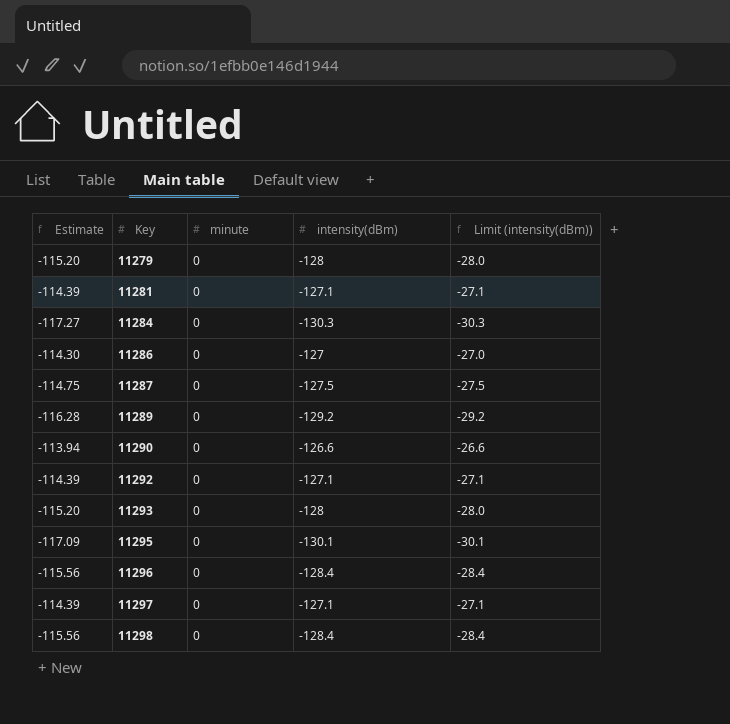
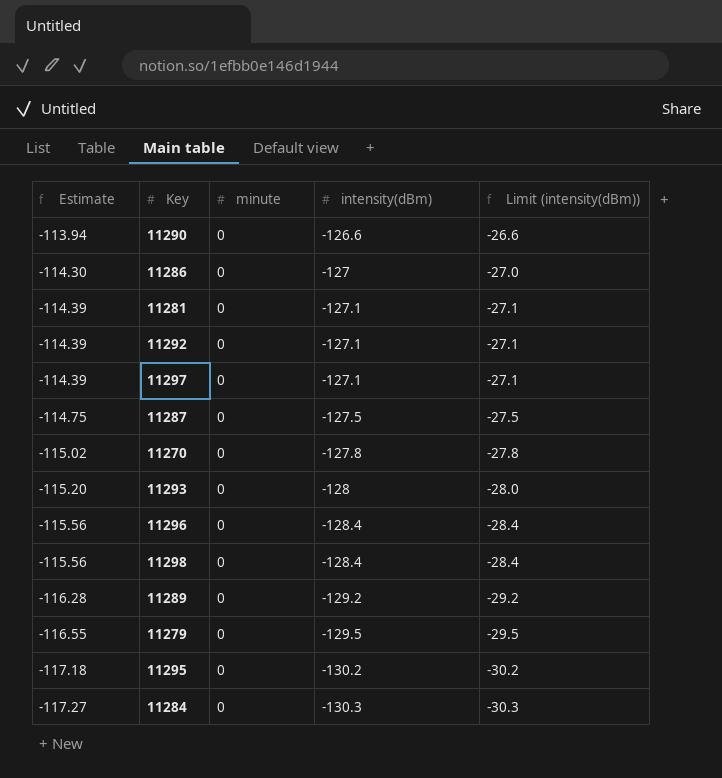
row order: Key ascending -> Estimate descending
row 11270: none -> -115.02 | 0 | -127.8 | -27.8
11279 | Estimate: -115.20 -> -116.55
11279 | intensity(dBm): -128 -> -129.5
11279 | Limit (intensity(dBm)): -28.0 -> -29.5
11295 | Estimate: -117.09 -> -117.18
11295 | intensity(dBm): -130.1 -> -130.2
11295 | Limit (intensity(dBm)): -30.1 -> -30.2

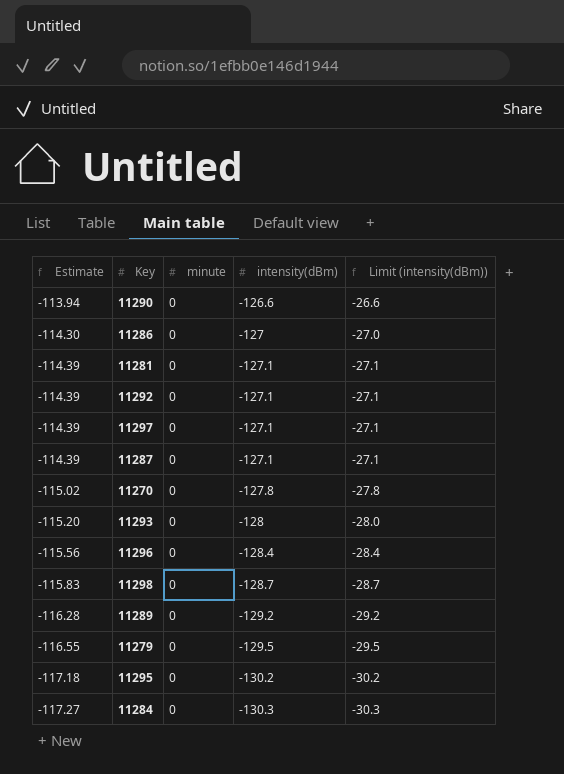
11287 | Estimate: -114.75 -> -114.39
11287 | intensity(dBm): -127.5 -> -127.1
11287 | Limit (intensity(dBm)): -27.5 -> -27.1
11298 | Estimate: -115.56 -> -115.83
11298 | intensity(dBm): -128.4 -> -128.7
11298 | Limit (intensity(dBm)): -28.4 -> -28.7

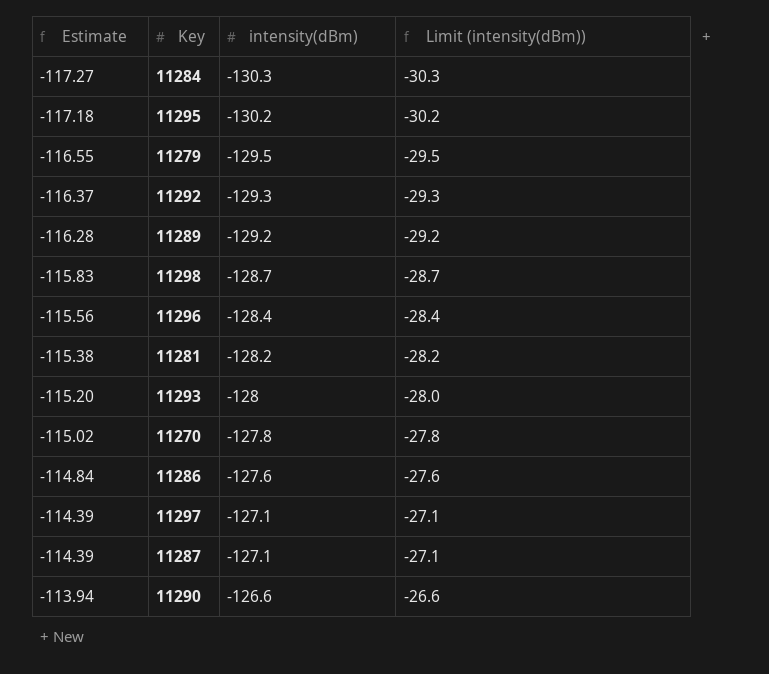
row order: Estimate descending -> Estimate ascending
column minute | position: 3 -> none
11292 | Estimate: -114.39 -> -116.37
11292 | intensity(dBm): -127.1 -> -129.3
11292 | Limit (intensity(dBm)): -27.1 -> -29.3
11281 | Estimate: -114.39 -> -115.38
11281 | intensity(dBm): -127.1 -> -128.2
11281 | Limit (intensity(dBm)): -27.1 -> -28.2
11286 | Estimate: -114.30 -> -114.84
11286 | intensity(dBm): -127 -> -127.6
11286 | Limit (intensity(dBm)): -27.0 -> -27.6

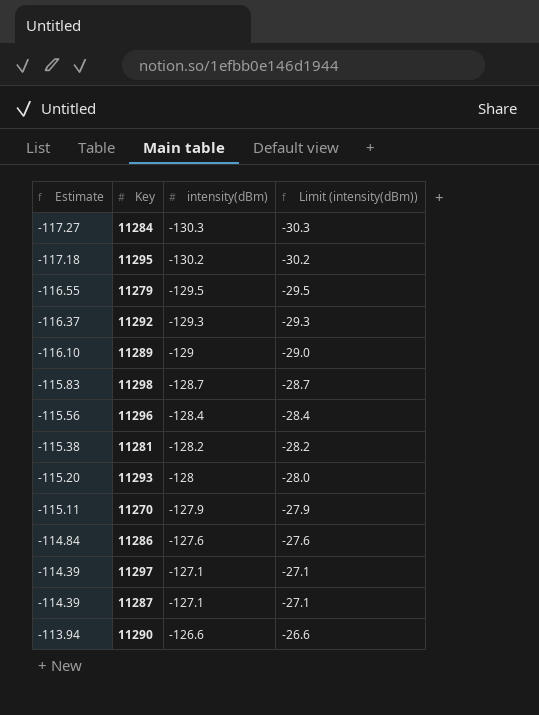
11289 | Estimate: -116.28 -> -116.10
11289 | intensity(dBm): -129.2 -> -129
11289 | Limit (intensity(dBm)): -29.2 -> -29.0
11270 | Estimate: -115.02 -> -115.11
11270 | intensity(dBm): -127.8 -> -127.9
11270 | Limit (intensity(dBm)): -27.8 -> -27.9

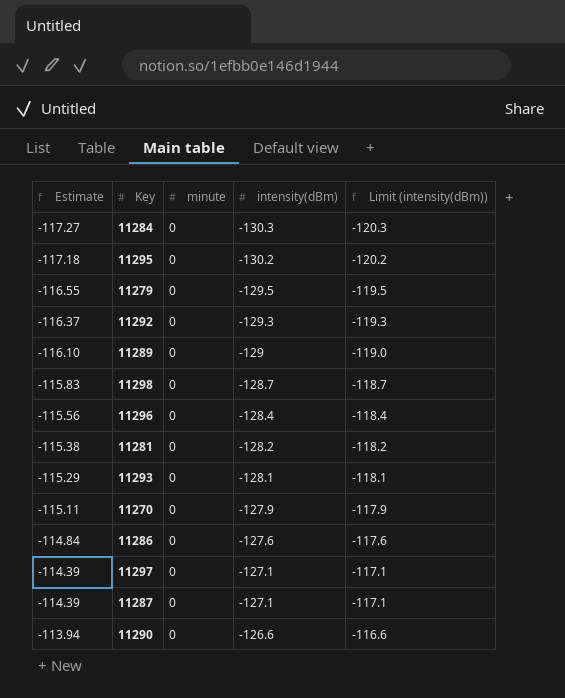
column minute | position: none -> 3
column Limit (intensity(dBm)) | formula: [intensity(dBm)] + 100 -> [intensity(dBm)] + 10
11293 | Estimate: -115.20 -> -115.29
11293 | intensity(dBm): -128 -> -128.1

